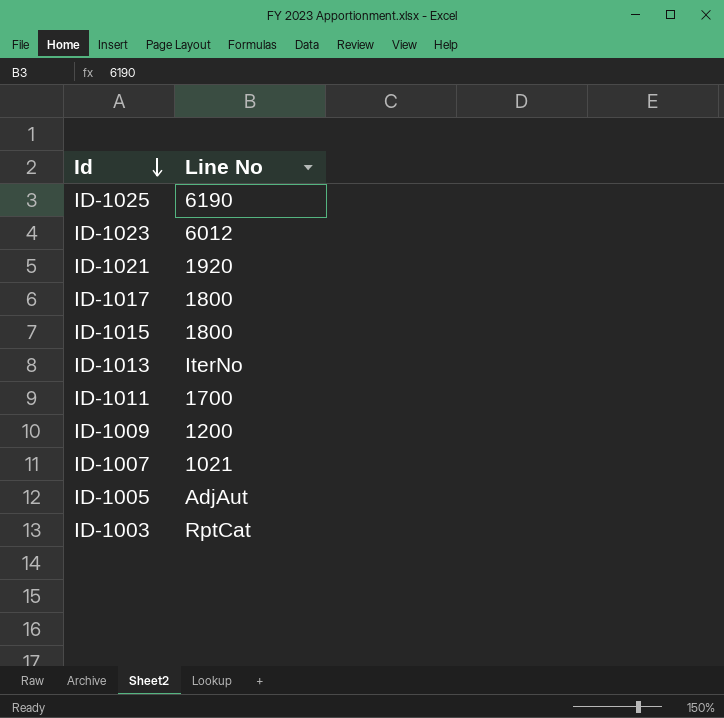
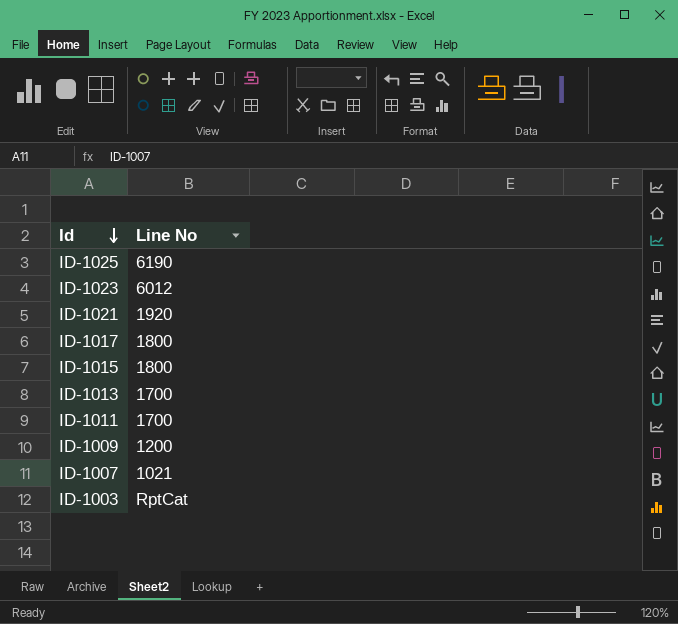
row ID-1005: AdjAut -> none
ID-1013 | Line No: IterNo -> 1700

